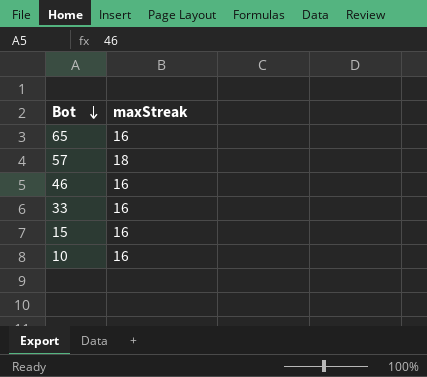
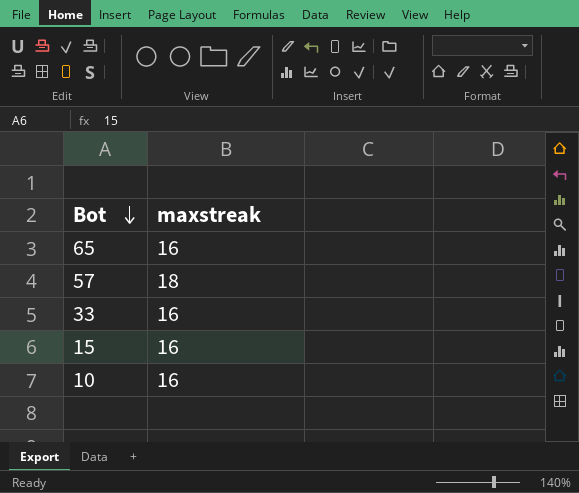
column name: maxStreak -> maxstreak
row 46: 16 -> none

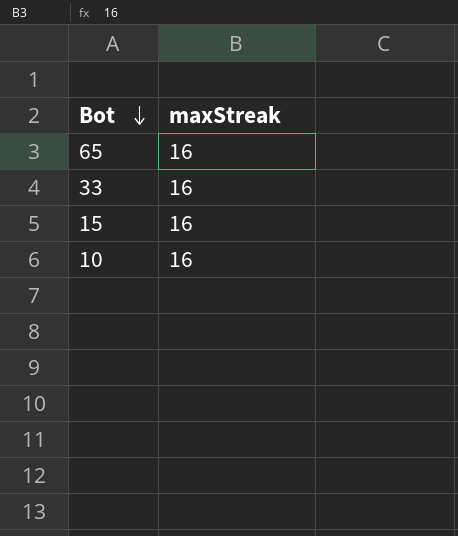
column name: maxstreak -> maxStreak
row 57: 18 -> none

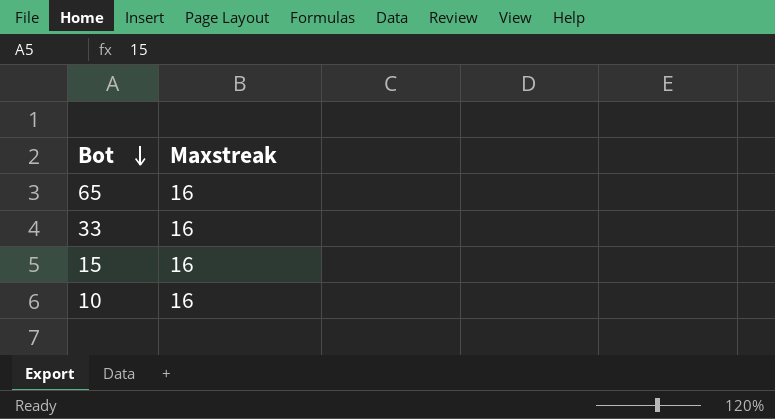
column name: maxStreak -> Maxstreak

